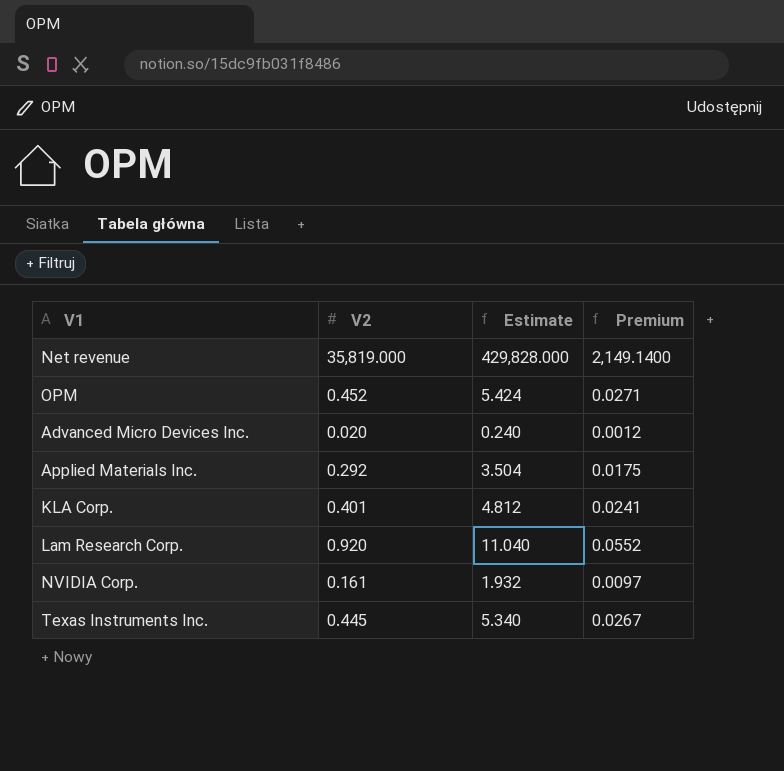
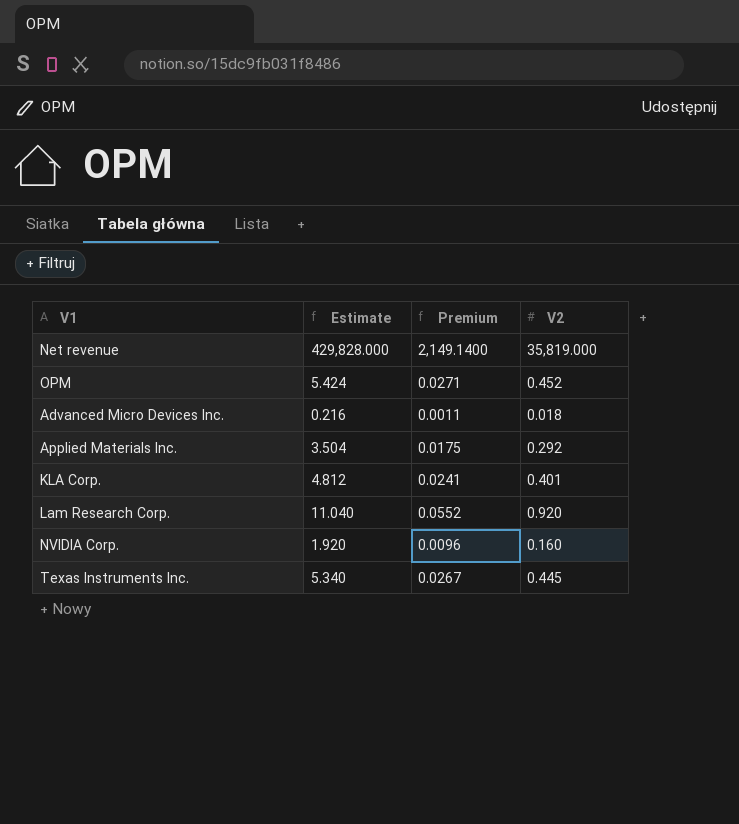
column V2 | position: 2 -> 4
Advanced Micro Devices Inc. | Estimate: 0.240 -> 0.216
Advanced Micro Devices Inc. | Premium: 0.0012 -> 0.0011
Advanced Micro Devices Inc. | V2: 0.020 -> 0.018
NVIDIA Corp. | Estimate: 1.932 -> 1.920
NVIDIA Corp. | Premium: 0.0097 -> 0.0096
NVIDIA Corp. | V2: 0.161 -> 0.160

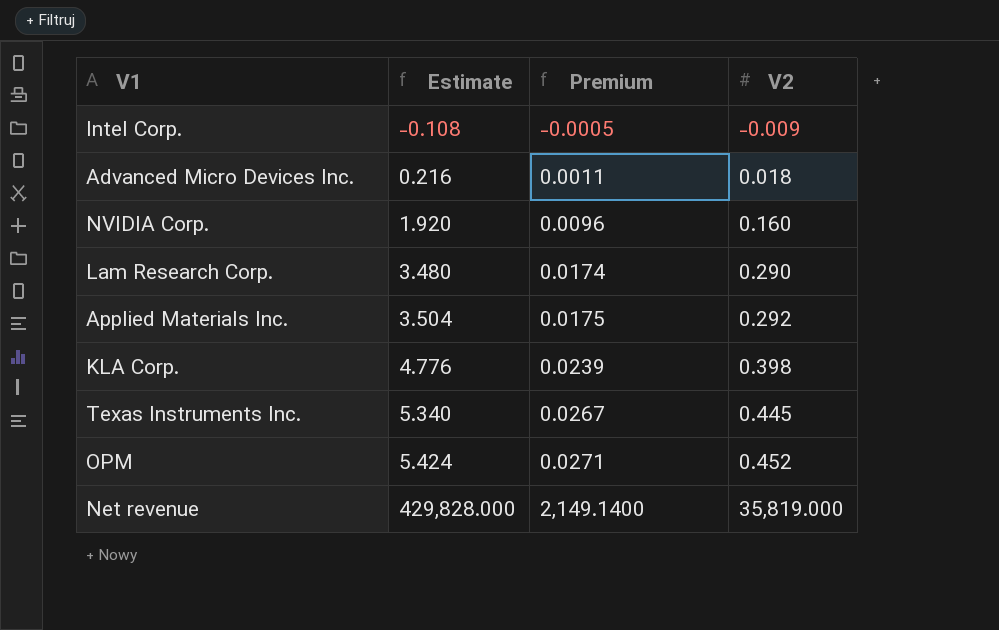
row order: none -> Estimate ascending
row Intel Corp.: none -> -0.108 | -0.0005 | -0.009
Lam Research Corp. | Estimate: 11.040 -> 3.480
Lam Research Corp. | Premium: 0.0552 -> 0.0174
Lam Research Corp. | V2: 0.920 -> 0.290
KLA Corp. | Estimate: 4.812 -> 4.776
KLA Corp. | Premium: 0.0241 -> 0.0239
KLA Corp. | V2: 0.401 -> 0.398

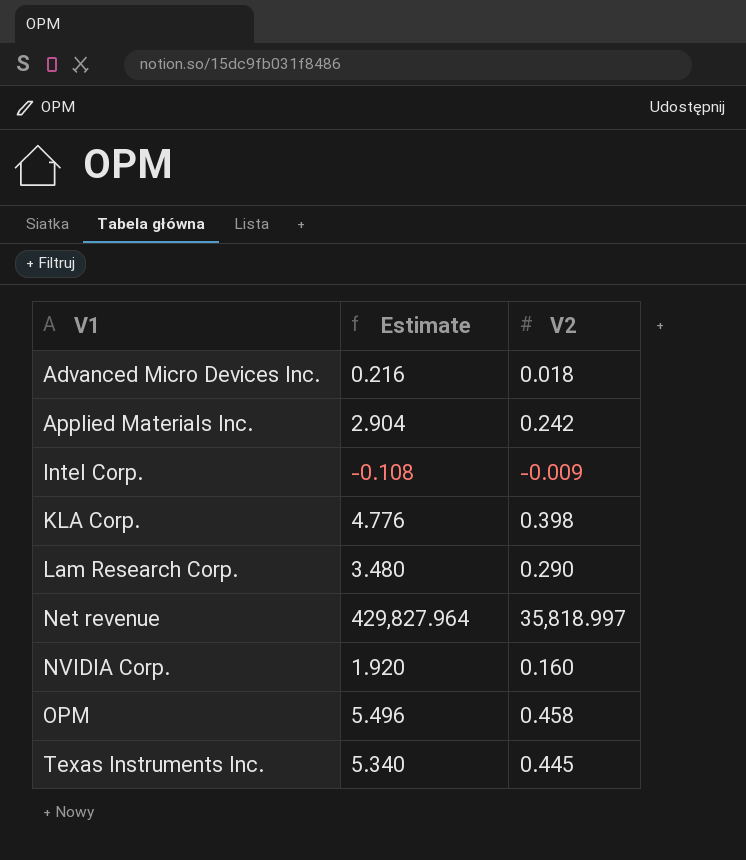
row order: Estimate ascending -> V1 ascending
column Premium | formula: [V2] * 0.06 -> none
Applied Materials Inc. | Estimate: 3.504 -> 2.904
Applied Materials Inc. | V2: 0.292 -> 0.242
Net revenue | Estimate: 429,828.000 -> 429,827.964
Net revenue | V2: 35,819.000 -> 35,818.997
OPM | Estimate: 5.424 -> 5.496
OPM | V2: 0.452 -> 0.458

